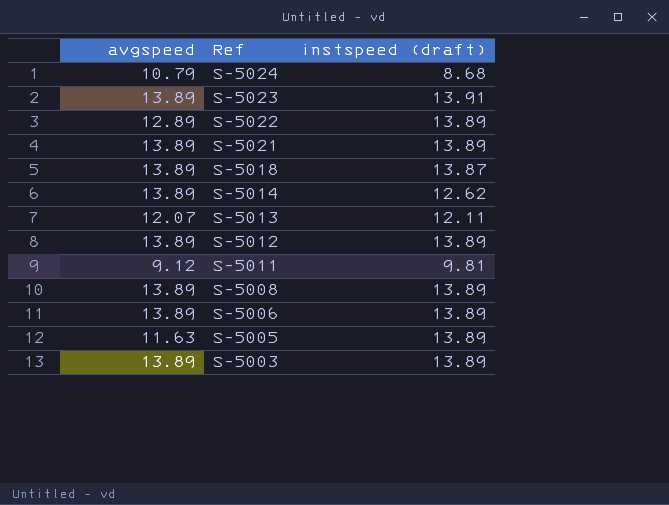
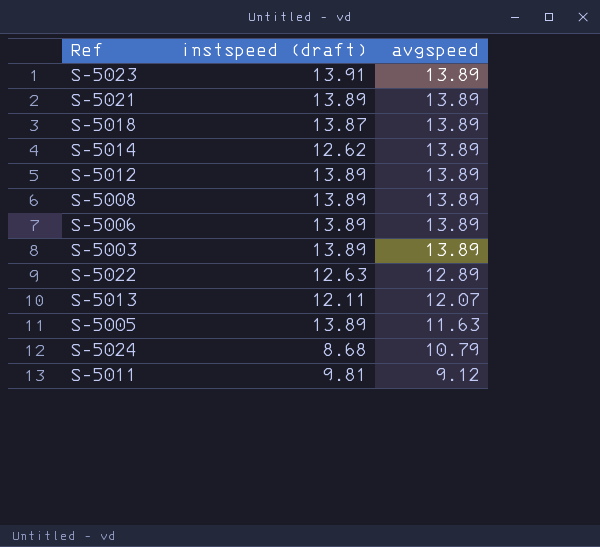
row order: Ref descending -> avgspeed descending
column avgspeed | position: 1 -> 3
S-5022 | instspeed (draft): 13.89 -> 12.63

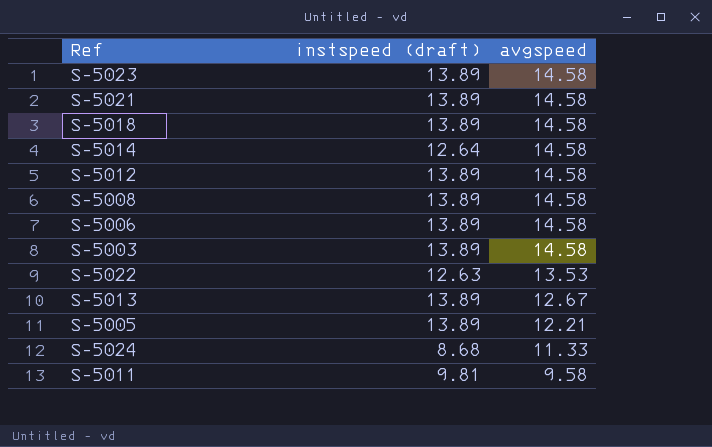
S-5023 | instspeed (draft): 13.91 -> 13.89
S-5023 | avgspeed: 13.89 -> 14.58
S-5021 | avgspeed: 13.89 -> 14.58
S-5018 | instspeed (draft): 13.87 -> 13.89
S-5018 | avgspeed: 13.89 -> 14.58
S-5014 | instspeed (draft): 12.62 -> 12.64
S-5014 | avgspeed: 13.89 -> 14.58
S-5012 | avgspeed: 13.89 -> 14.58
S-5008 | avgspeed: 13.89 -> 14.58
S-5006 | avgspeed: 13.89 -> 14.58
S-5003 | avgspeed: 13.89 -> 14.58
S-5022 | avgspeed: 12.89 -> 13.53
S-5013 | instspeed (draft): 12.11 -> 13.89
S-5013 | avgspeed: 12.07 -> 12.67
S-5005 | avgspeed: 11.63 -> 12.21
S-5024 | avgspeed: 10.79 -> 11.33
S-5011 | avgspeed: 9.12 -> 9.58

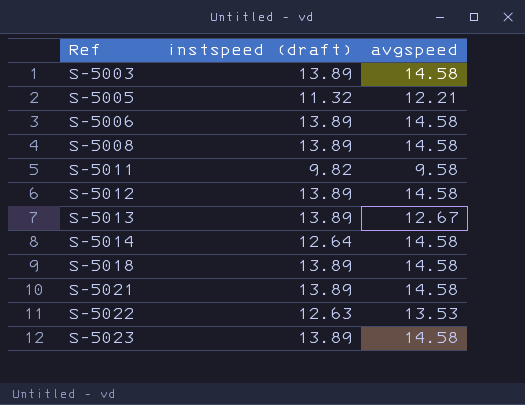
row order: avgspeed descending -> Ref ascending
row S-5024: 8.68 | 11.33 -> none
S-5005 | instspeed (draft): 13.89 -> 11.32
S-5011 | instspeed (draft): 9.81 -> 9.82

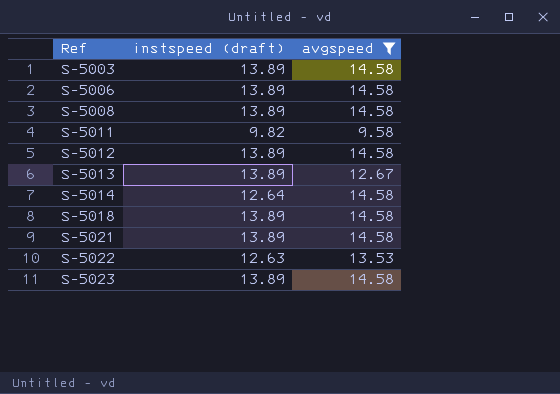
filter: none -> avgspeed != 12.21

